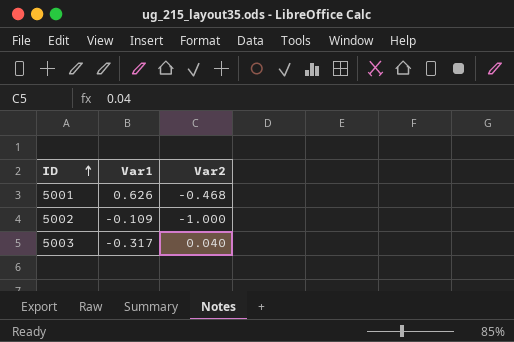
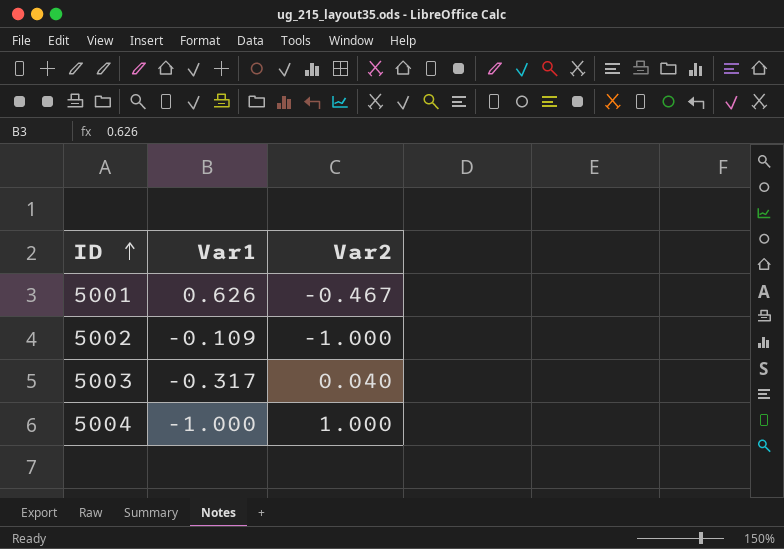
5001 | Var2: -0.468 -> -0.467
row 5004: none -> -1.000 | 1.000

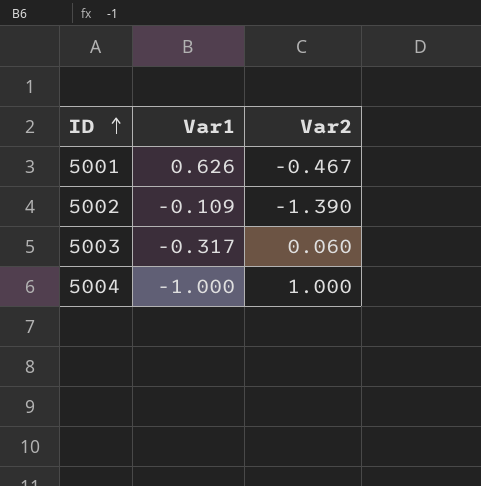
5002 | Var2: -1.000 -> -1.390
5003 | Var2: 0.040 -> 0.060

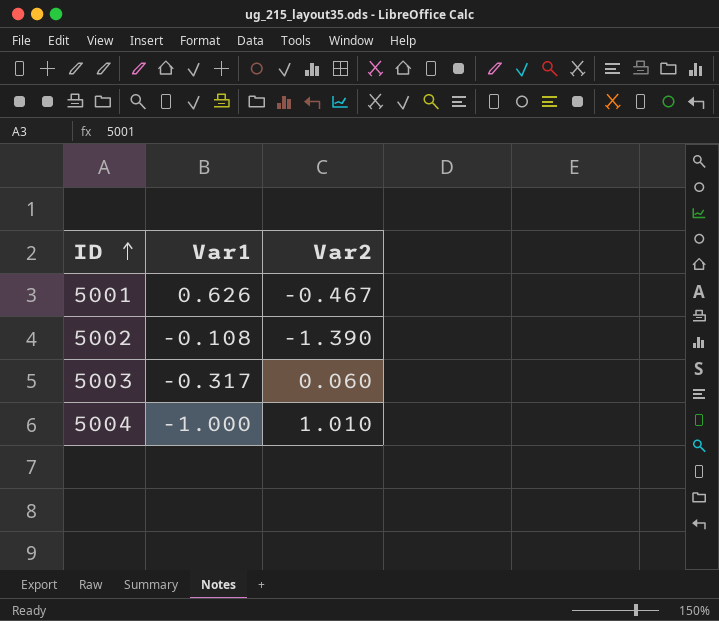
5002 | Var1: -0.109 -> -0.108
5004 | Var2: 1.000 -> 1.010

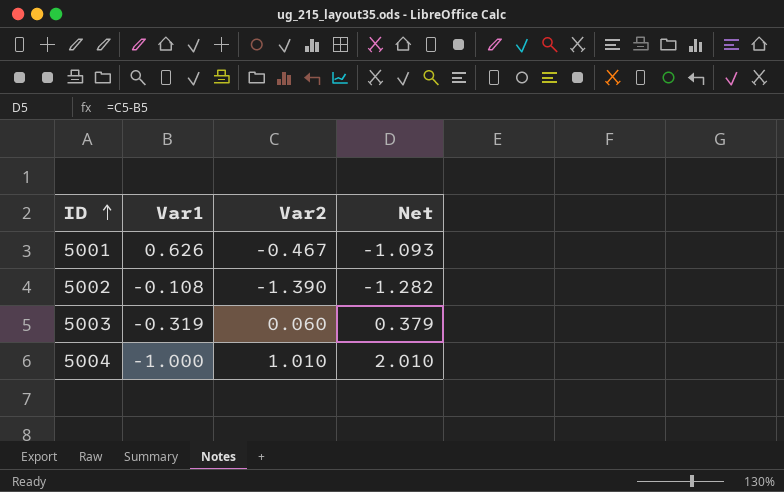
column Net | formula: none -> [Var2] - [Var1]
5003 | Var1: -0.317 -> -0.319

